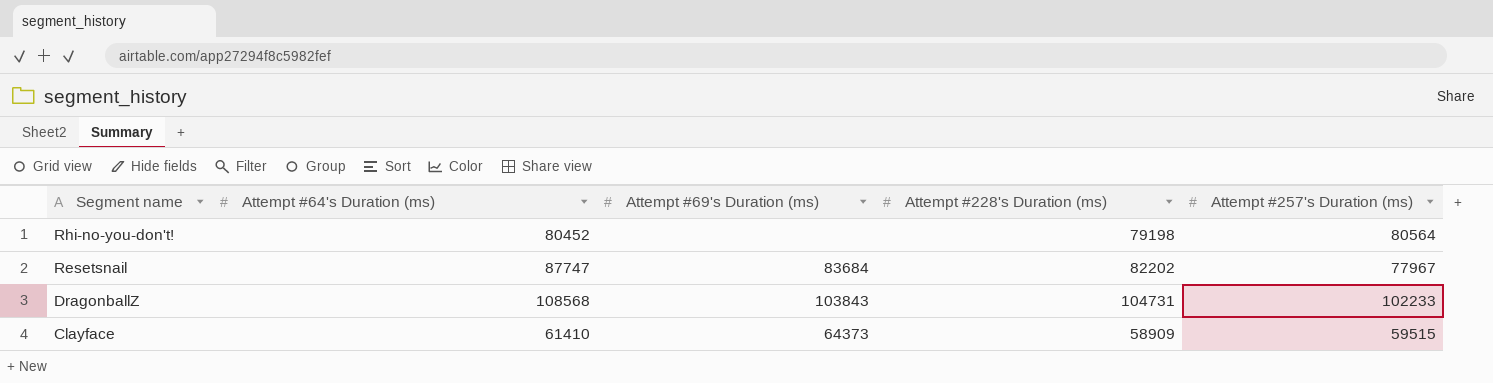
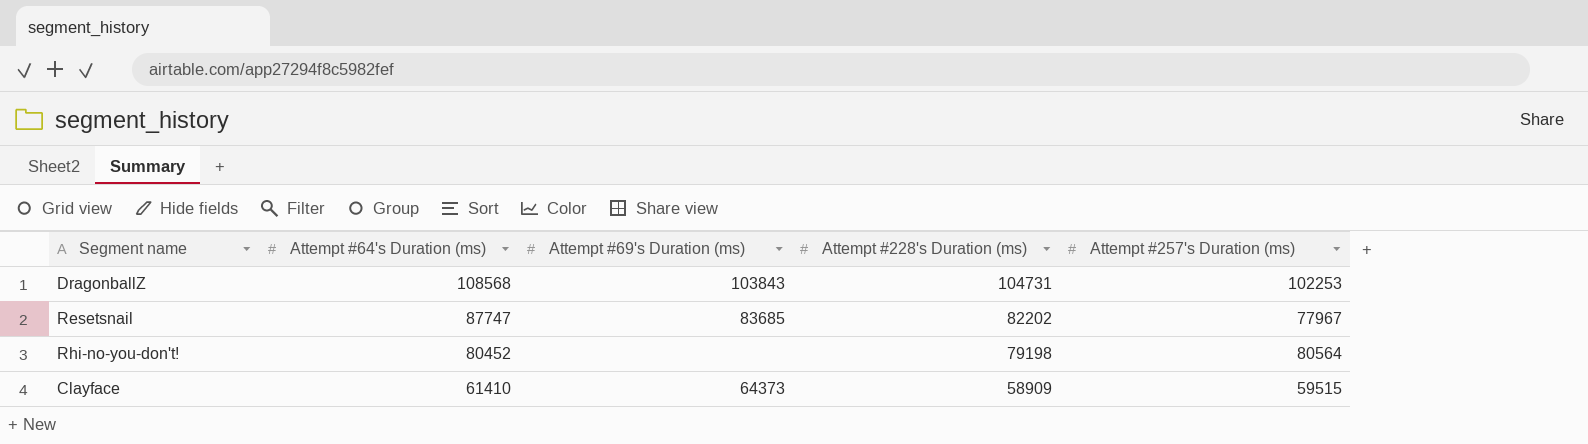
row order: Segment name descending -> Attempt #64's Duration (ms) descending
DragonballZ | Attempt #257's Duration (ms): 102233 -> 102253
Resetsnail | Attempt #69's Duration (ms): 83684 -> 83685

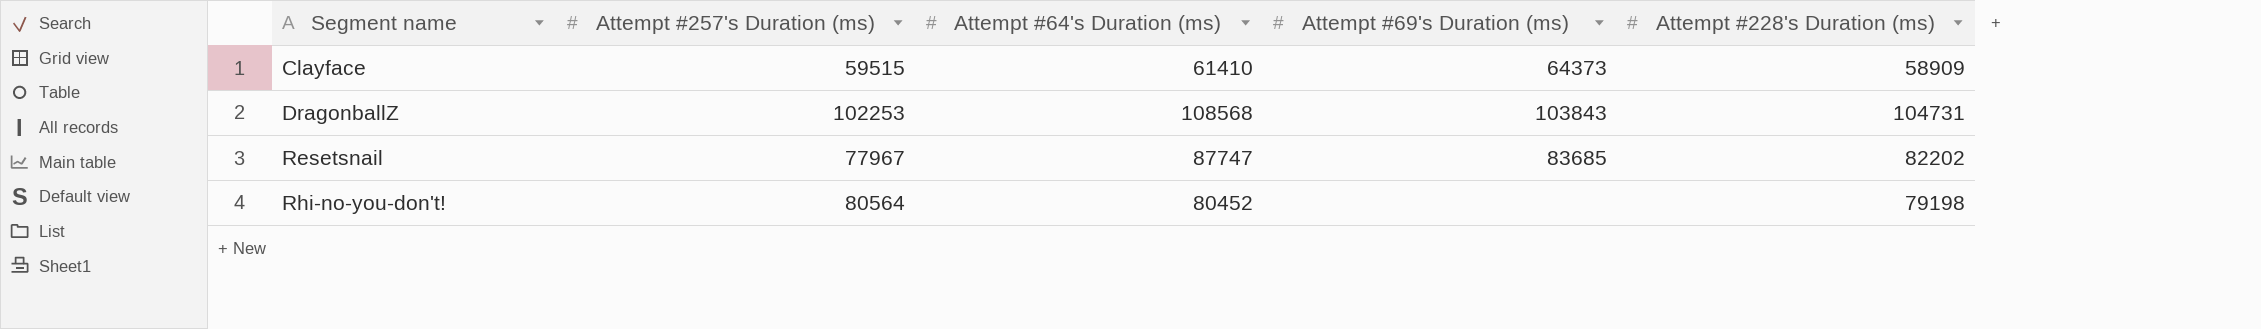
row order: Attempt #64's Duration (ms) descending -> Segment name ascending
column Attempt #257's Duration (ms) | position: 5 -> 2

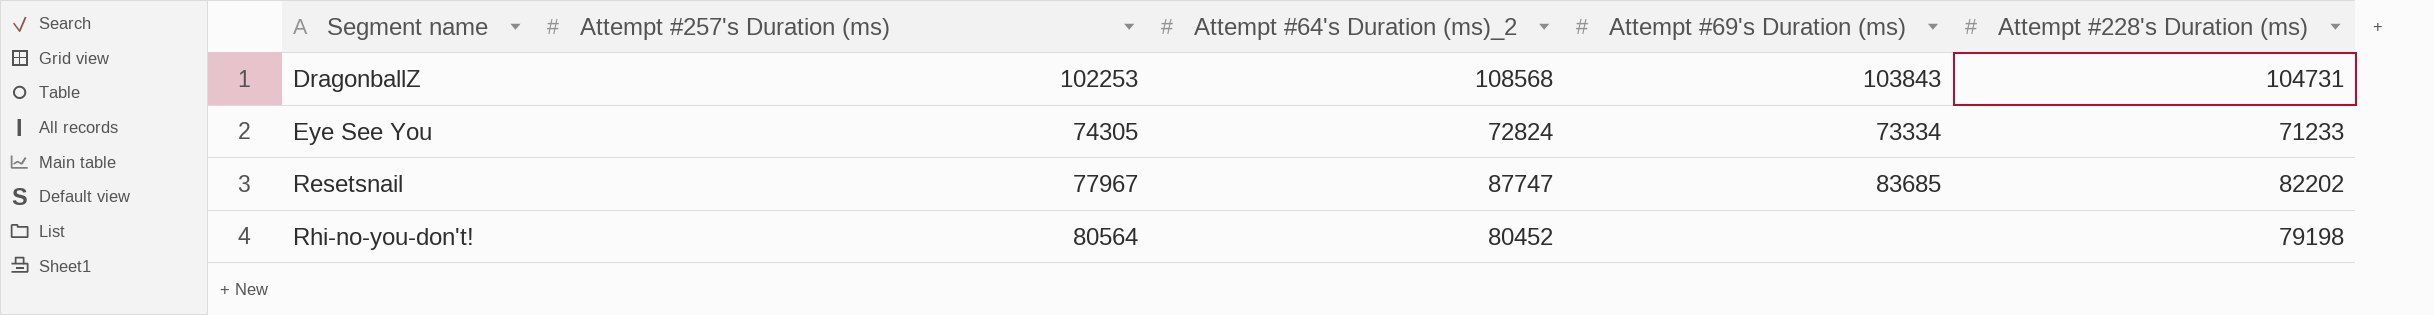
column name: Attempt #64's Duration (ms) -> Attempt #64's Duration (ms)_2
row Clayface: 59515 | 61410 | 64373 | 58909 -> none
row Eye See You: none -> 74305 | 72824 | 73334 | 71233

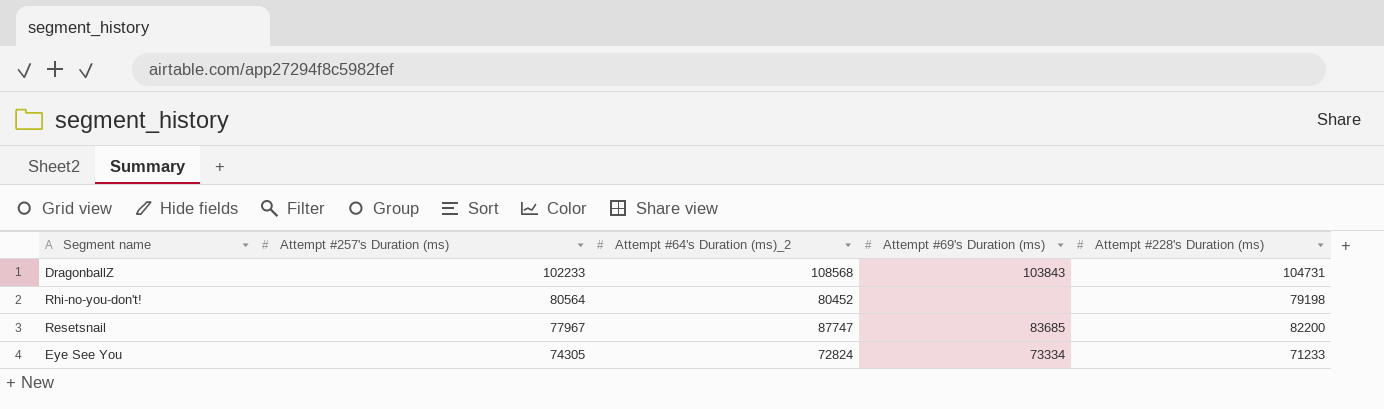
row order: Segment name ascending -> Attempt #257's Duration (ms) descending
DragonballZ | Attempt #257's Duration (ms): 102253 -> 102233
Resetsnail | Attempt #228's Duration (ms): 82202 -> 82200

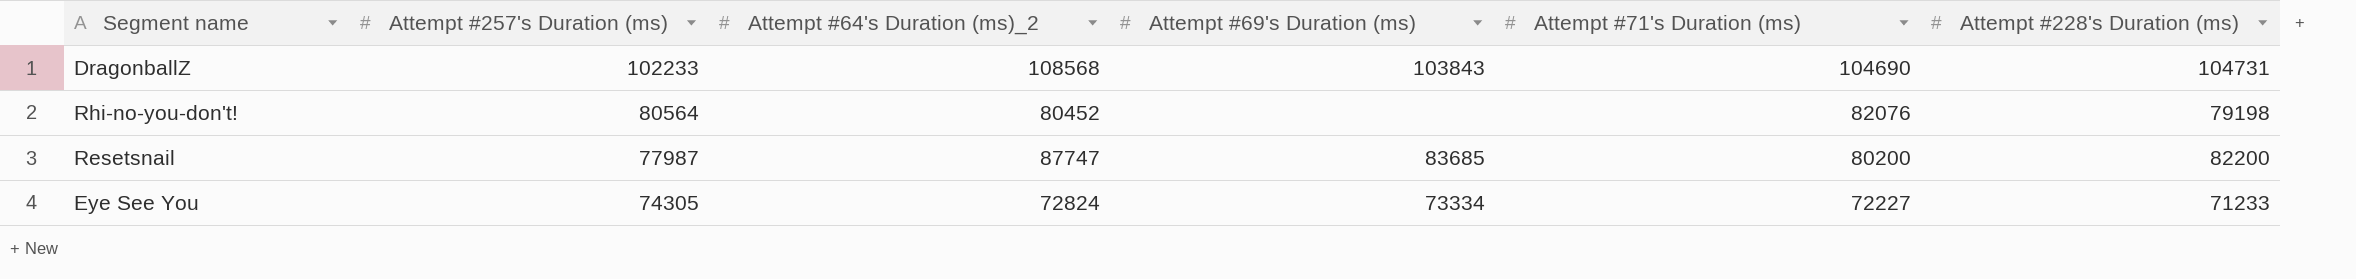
column Attempt #71's Duration (ms) | position: none -> 5
Resetsnail | Attempt #257's Duration (ms): 77967 -> 77987

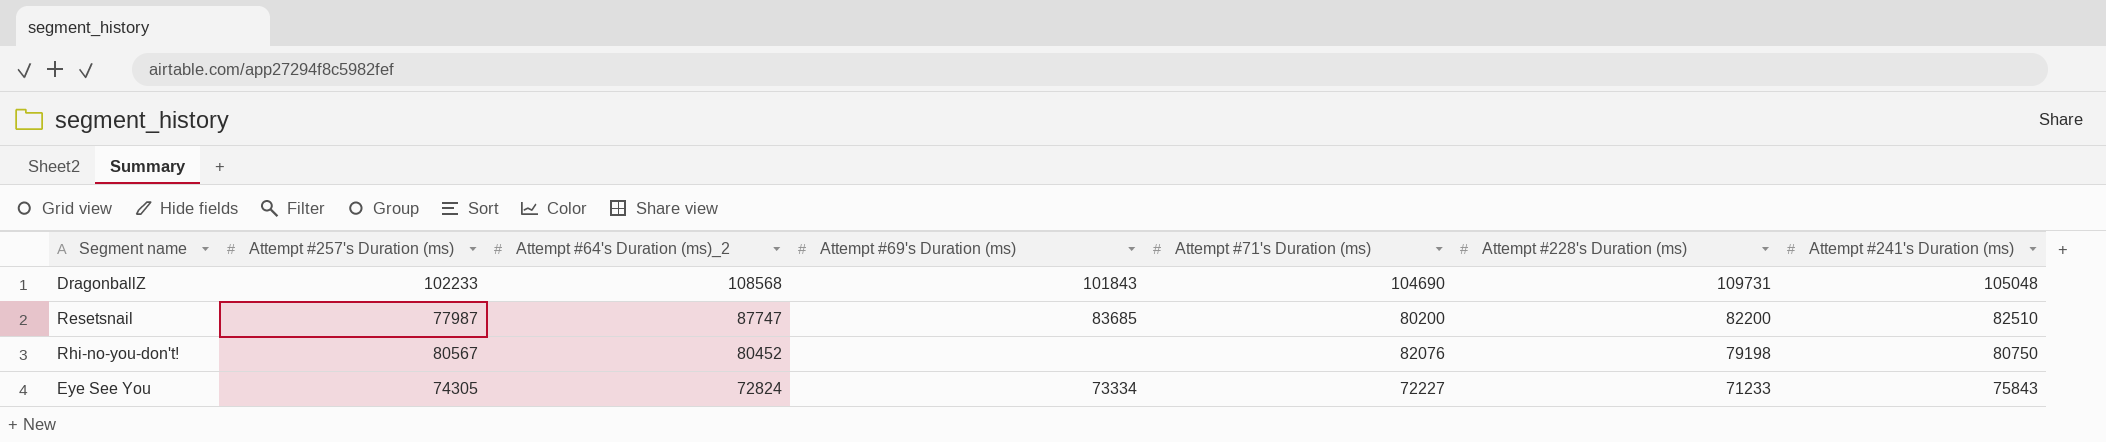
row order: Attempt #257's Duration (ms) descending -> Attempt #64's Duration (ms)_2 descending
column Attempt #241's Duration (ms) | position: none -> 7
DragonballZ | Attempt #69's Duration (ms): 103843 -> 101843
DragonballZ | Attempt #228's Duration (ms): 104731 -> 109731
Rhi-no-you-don't! | Attempt #257's Duration (ms): 80564 -> 80567

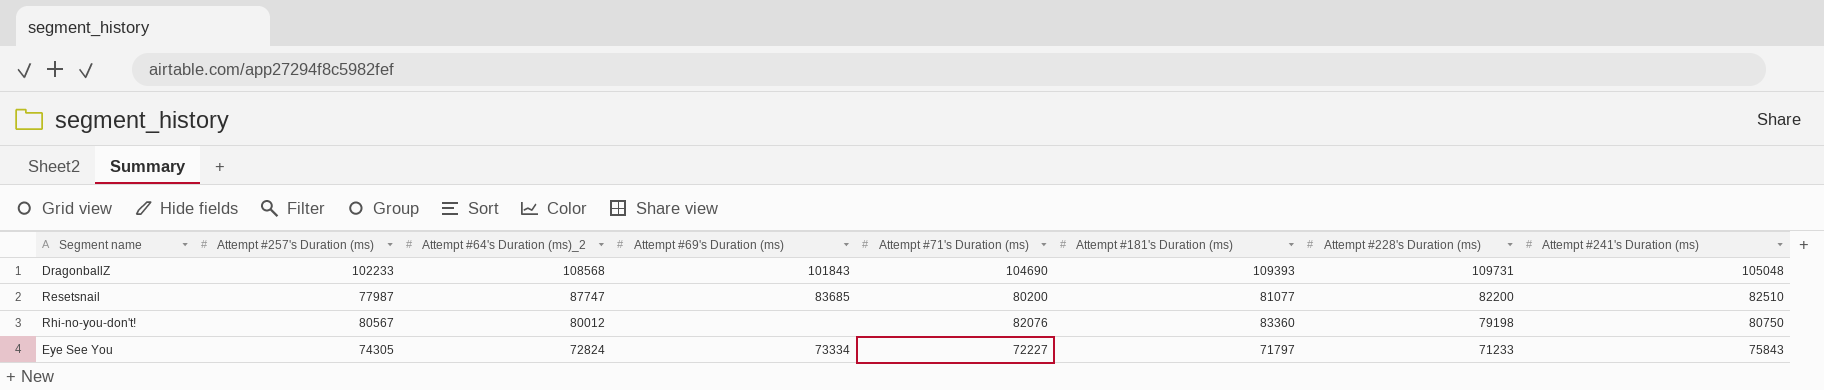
column Attempt #181's Duration (ms) | position: none -> 6
Rhi-no-you-don't! | Attempt #64's Duration (ms)_2: 80452 -> 80012

